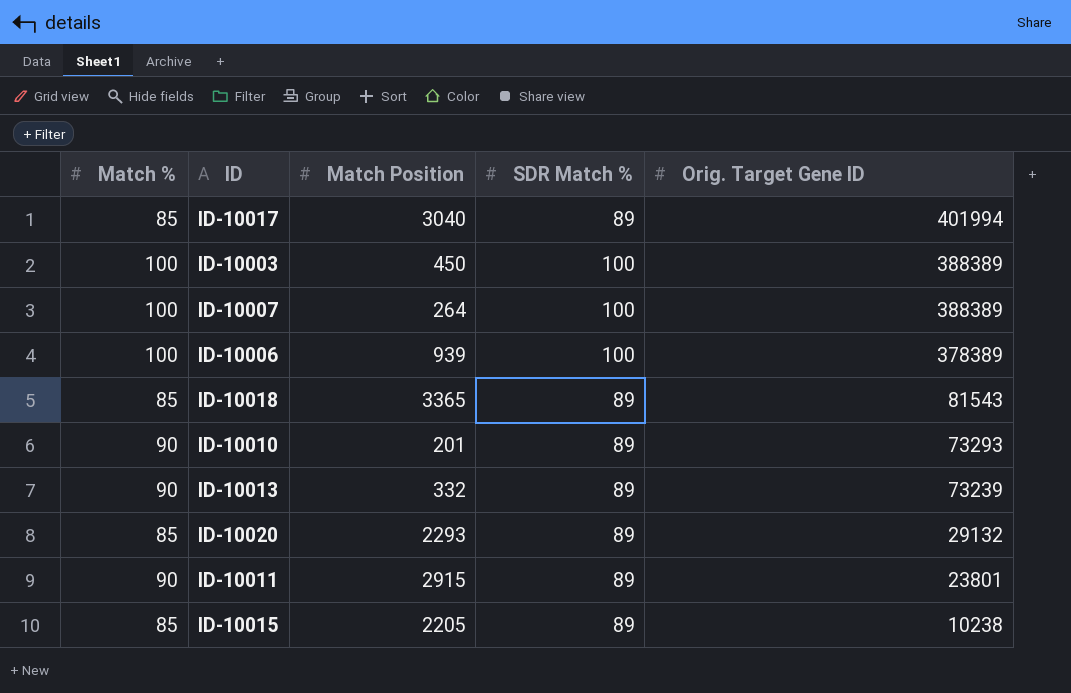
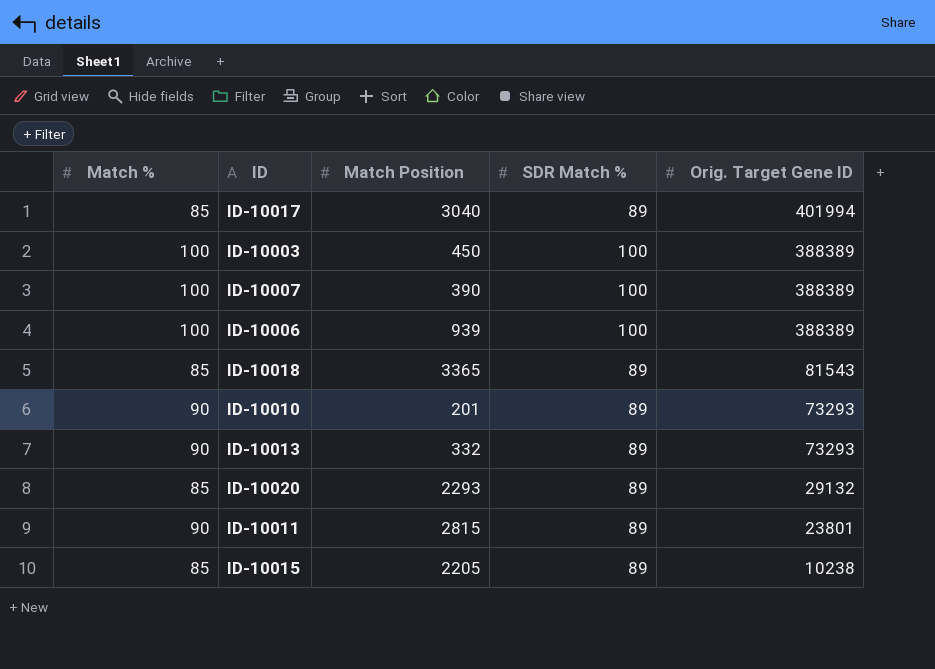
ID-10007 | Match Position: 264 -> 390
ID-10006 | Orig. Target Gene ID: 378389 -> 388389
ID-10013 | Orig. Target Gene ID: 73239 -> 73293
ID-10011 | Match Position: 2915 -> 2815

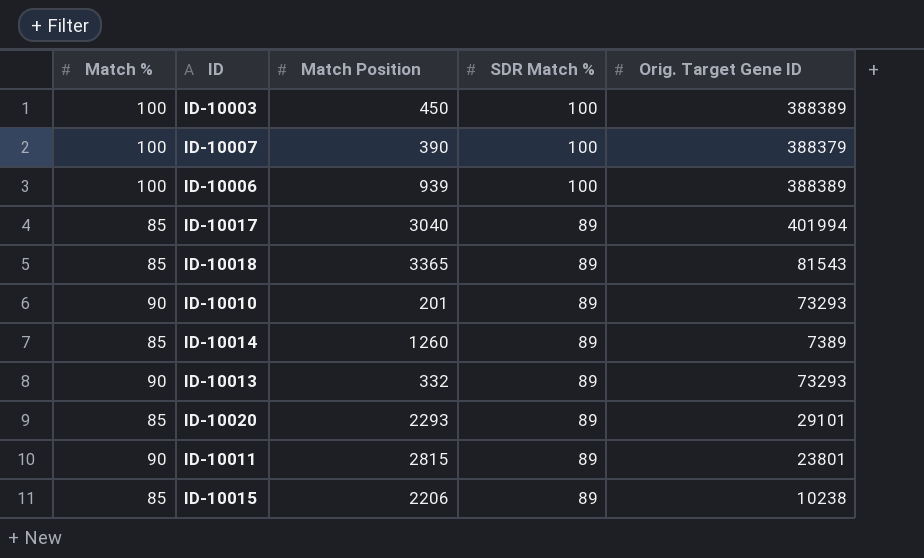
row order: Orig. Target Gene ID descending -> SDR Match % descending
ID-10007 | Orig. Target Gene ID: 388389 -> 388379
row ID-10014: none -> 85 | 1260 | 89 | 7389
ID-10020 | Orig. Target Gene ID: 29132 -> 29101
ID-10015 | Match Position: 2205 -> 2206

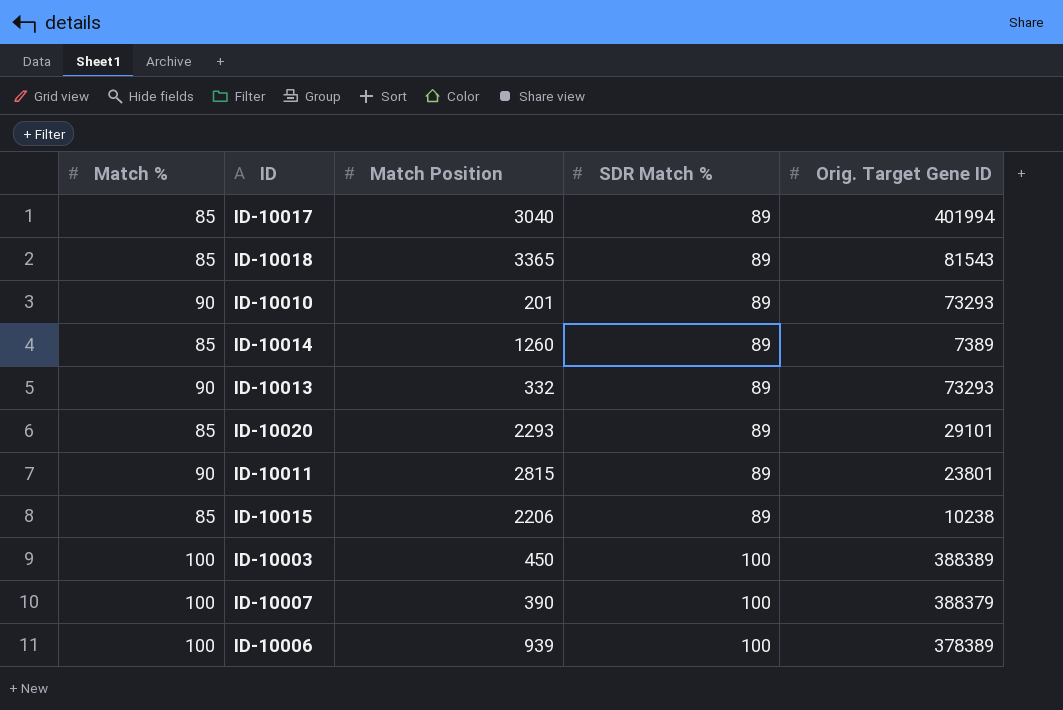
row order: SDR Match % descending -> SDR Match % ascending
ID-10006 | Orig. Target Gene ID: 388389 -> 378389

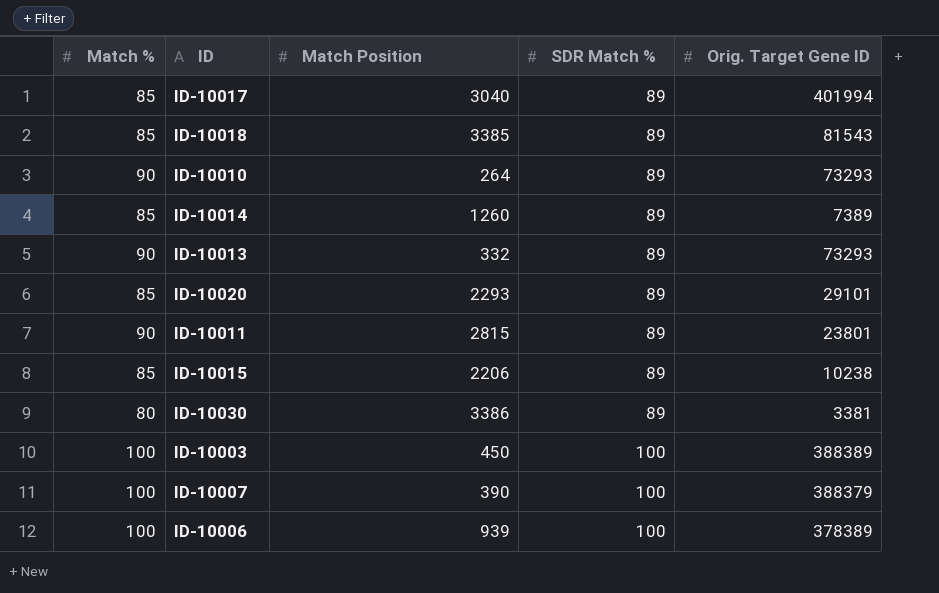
ID-10018 | Match Position: 3365 -> 3385
ID-10010 | Match Position: 201 -> 264
row ID-10030: none -> 80 | 3386 | 89 | 3381

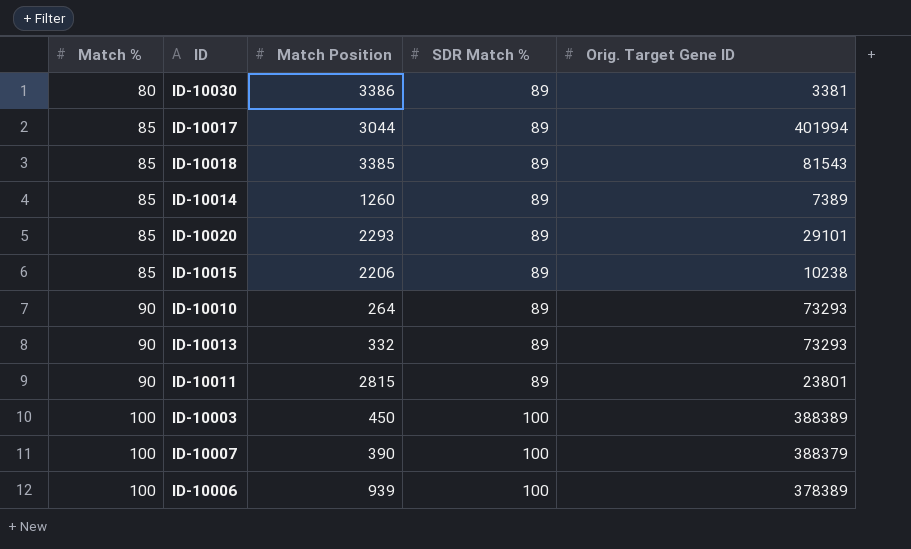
row order: SDR Match % ascending -> Match % ascending
ID-10017 | Match Position: 3040 -> 3044

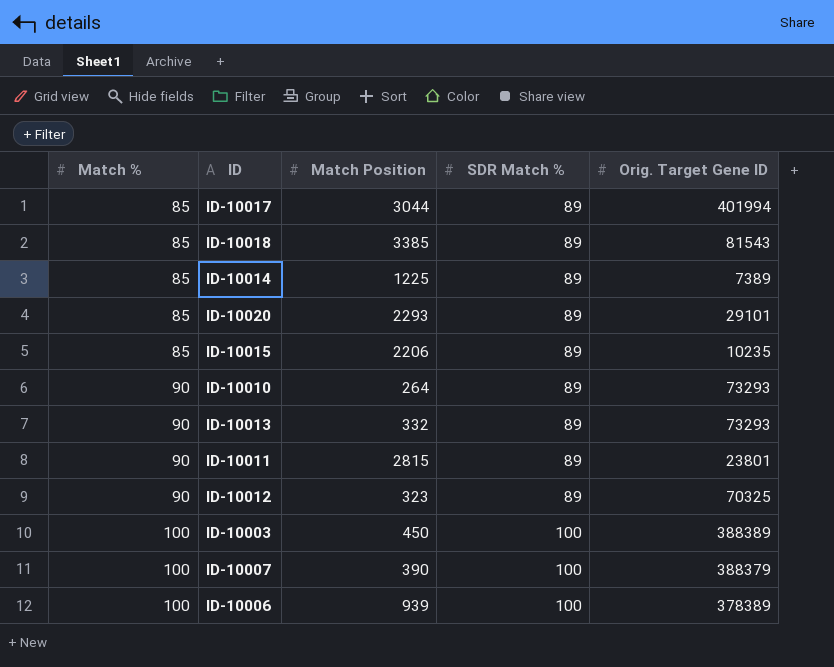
row ID-10030: 80 | 3386 | 89 | 3381 -> none
ID-10014 | Match Position: 1260 -> 1225
ID-10015 | Orig. Target Gene ID: 10238 -> 10235
row ID-10012: none -> 90 | 323 | 89 | 70325

